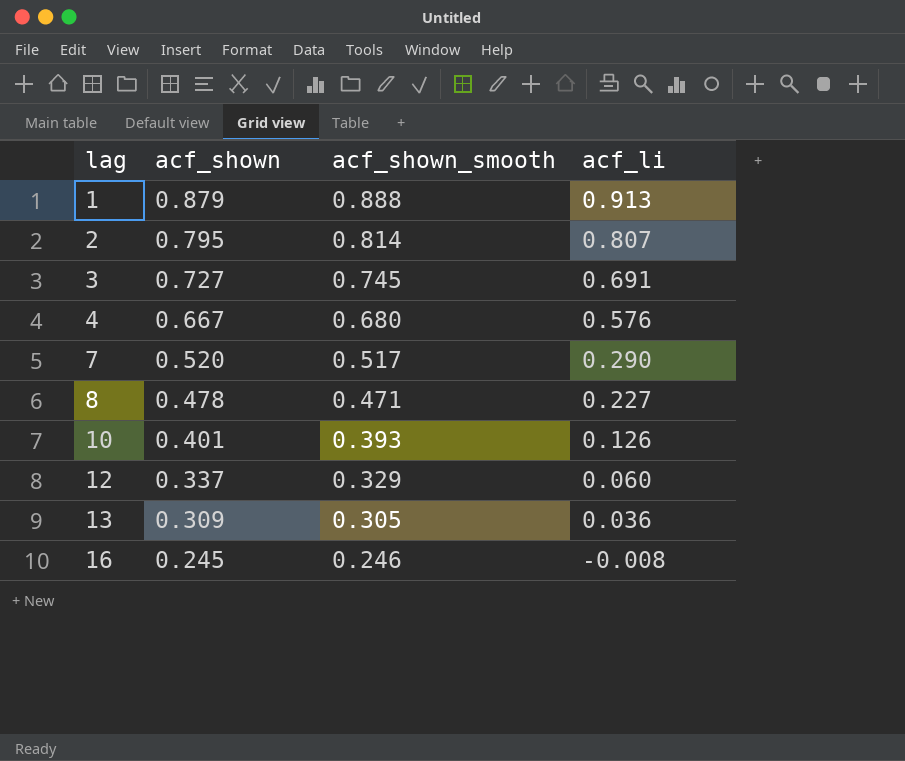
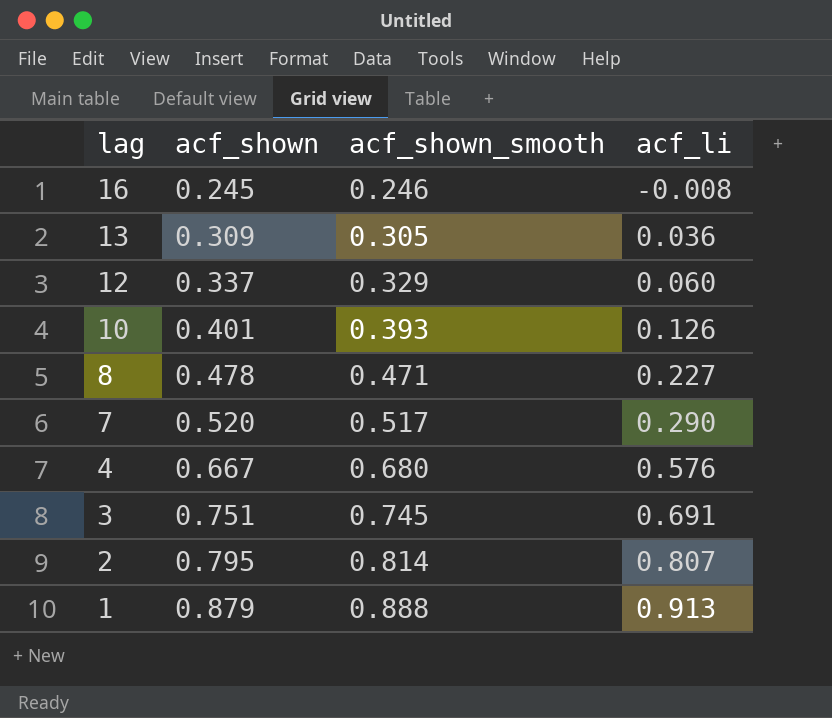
row order: lag ascending -> lag descending
3 | acf_shown: 0.727 -> 0.751

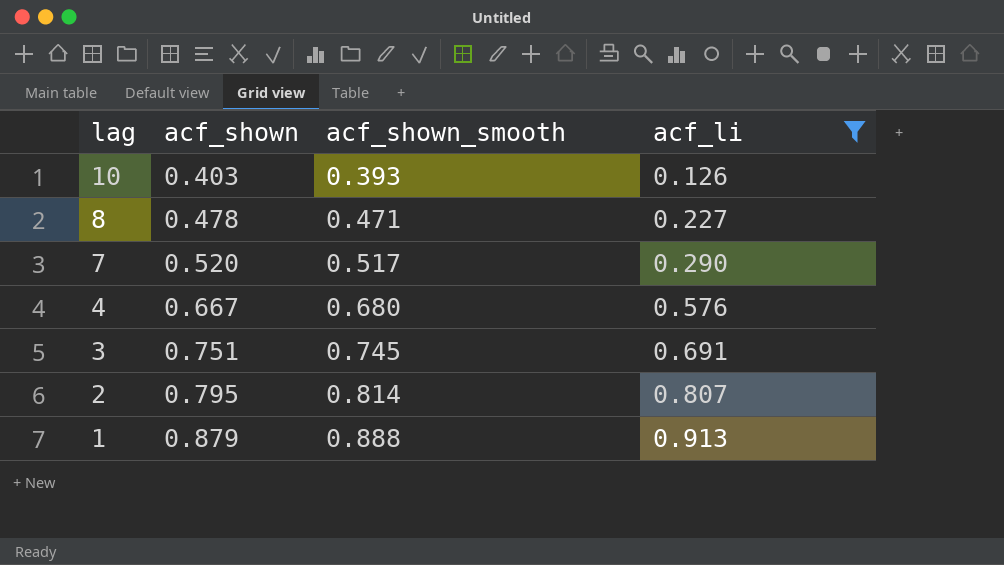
filter: none -> acf_li >= 0.126
10 | acf_shown: 0.401 -> 0.403

